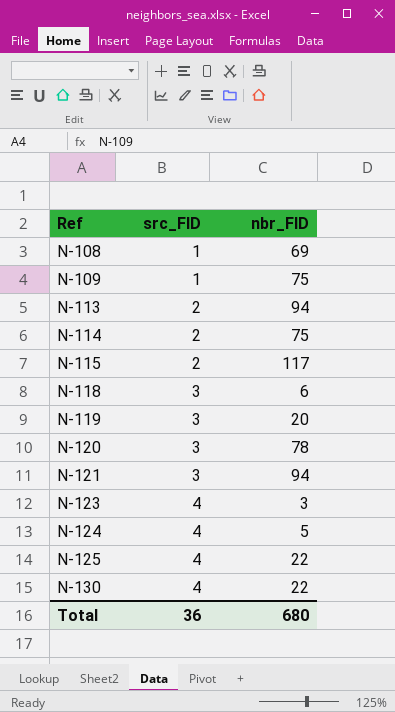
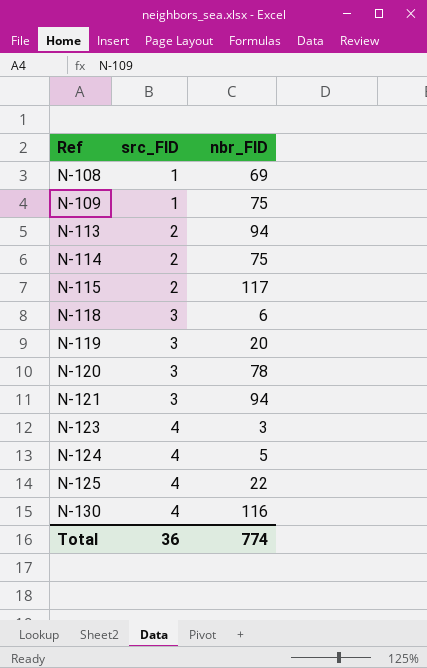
N-130 | nbr_FID: 22 -> 116
Total | nbr_FID: 680 -> 774

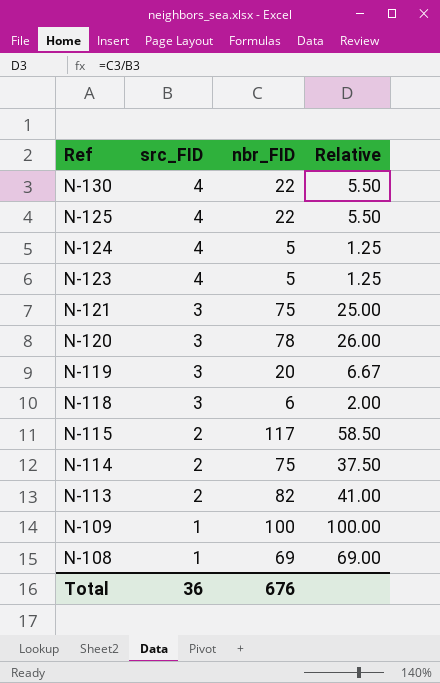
row order: Ref ascending -> Ref descending
column Relative | formula: none -> [nbr_FID] / [src_FID]
N-130 | nbr_FID: 116 -> 22
N-123 | nbr_FID: 3 -> 5
N-121 | nbr_FID: 94 -> 75
N-113 | nbr_FID: 94 -> 82
N-109 | nbr_FID: 75 -> 100
Total | nbr_FID: 774 -> 676

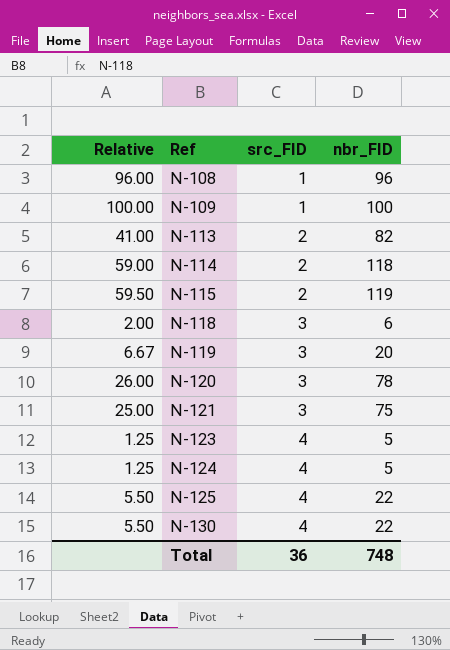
row order: Ref descending -> Ref ascending
column Relative | position: 4 -> 1
N-108 | Relative: 69.00 -> 96.00
N-108 | nbr_FID: 69 -> 96
N-114 | Relative: 37.50 -> 59.00
N-114 | nbr_FID: 75 -> 118
N-115 | Relative: 58.50 -> 59.50
N-115 | nbr_FID: 117 -> 119
Total | nbr_FID: 676 -> 748

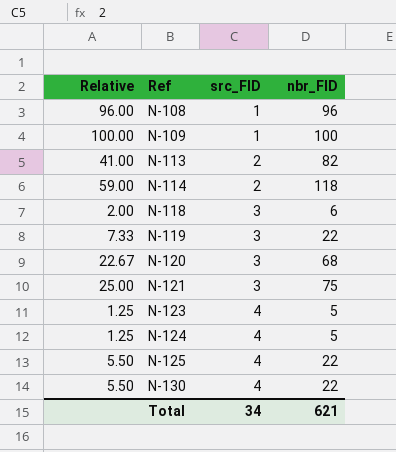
row N-115: 59.50 | 2 | 119 -> none
N-119 | Relative: 6.67 -> 7.33
N-119 | nbr_FID: 20 -> 22
N-120 | Relative: 26.00 -> 22.67
N-120 | nbr_FID: 78 -> 68
Total | src_FID: 36 -> 34
Total | nbr_FID: 748 -> 621

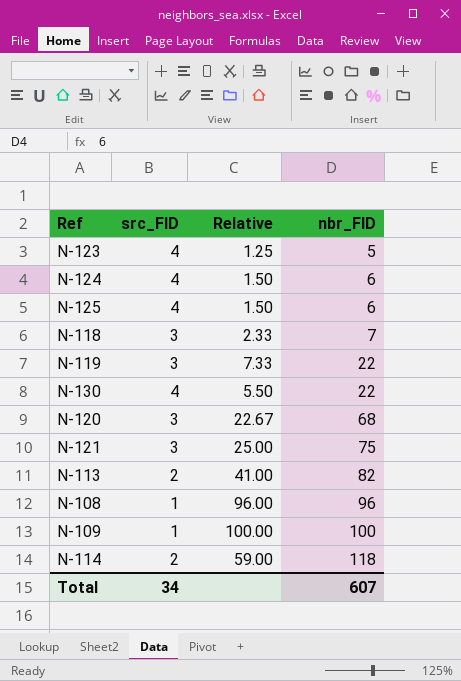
row order: Ref ascending -> nbr_FID ascending
column Relative | position: 1 -> 3
N-124 | Relative: 1.25 -> 1.50
N-124 | nbr_FID: 5 -> 6
N-125 | Relative: 5.50 -> 1.50
N-125 | nbr_FID: 22 -> 6
N-118 | Relative: 2.00 -> 2.33
N-118 | nbr_FID: 6 -> 7
Total | nbr_FID: 621 -> 607

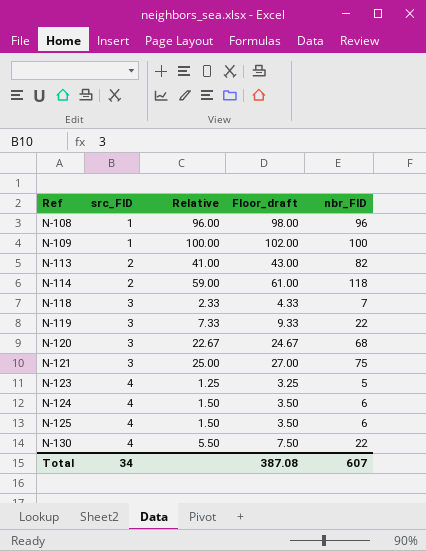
row order: nbr_FID ascending -> Ref ascending
column Floor_draft | formula: none -> [Relative] + 2

